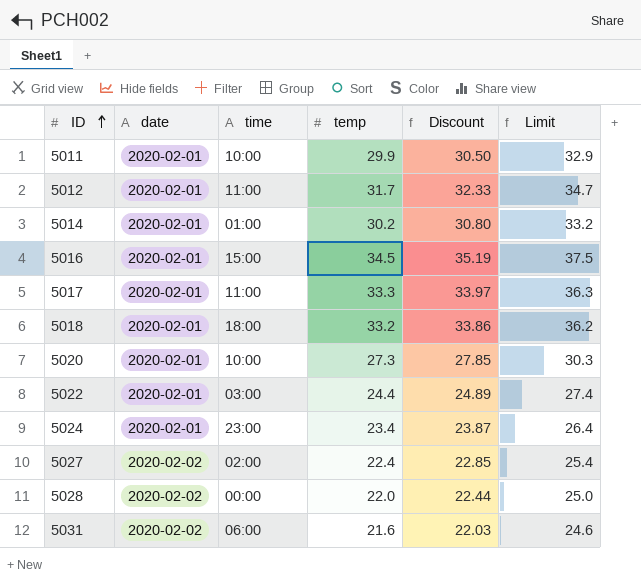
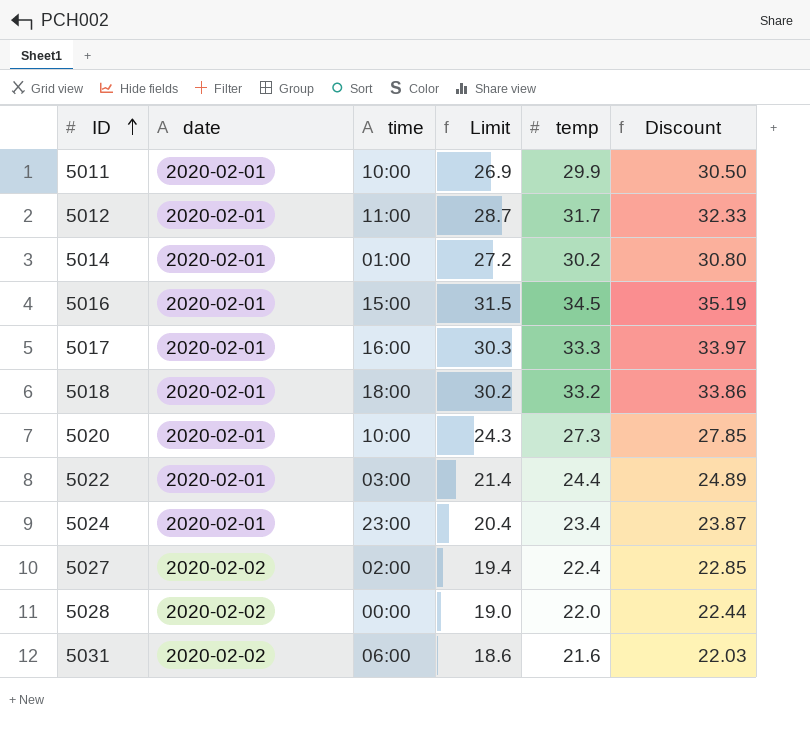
column Limit | formula: [temp] + 3 -> [temp] - 3
column Limit | position: 6 -> 4
5017 | time: 11:00 -> 16:00

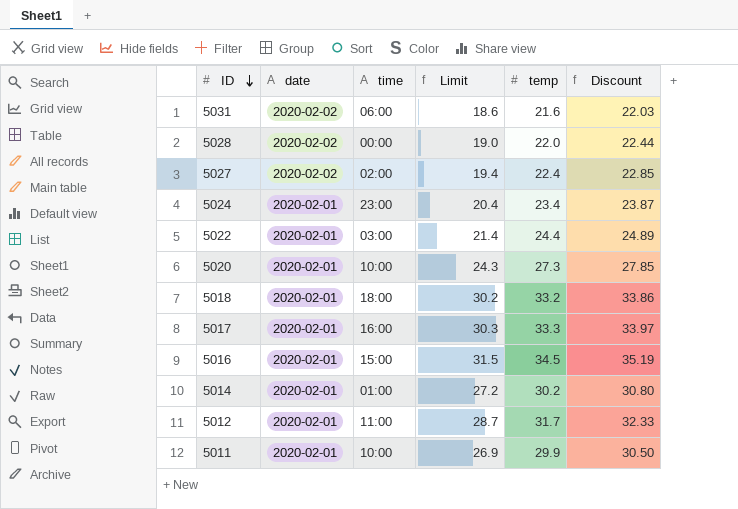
row order: ID ascending -> ID descending

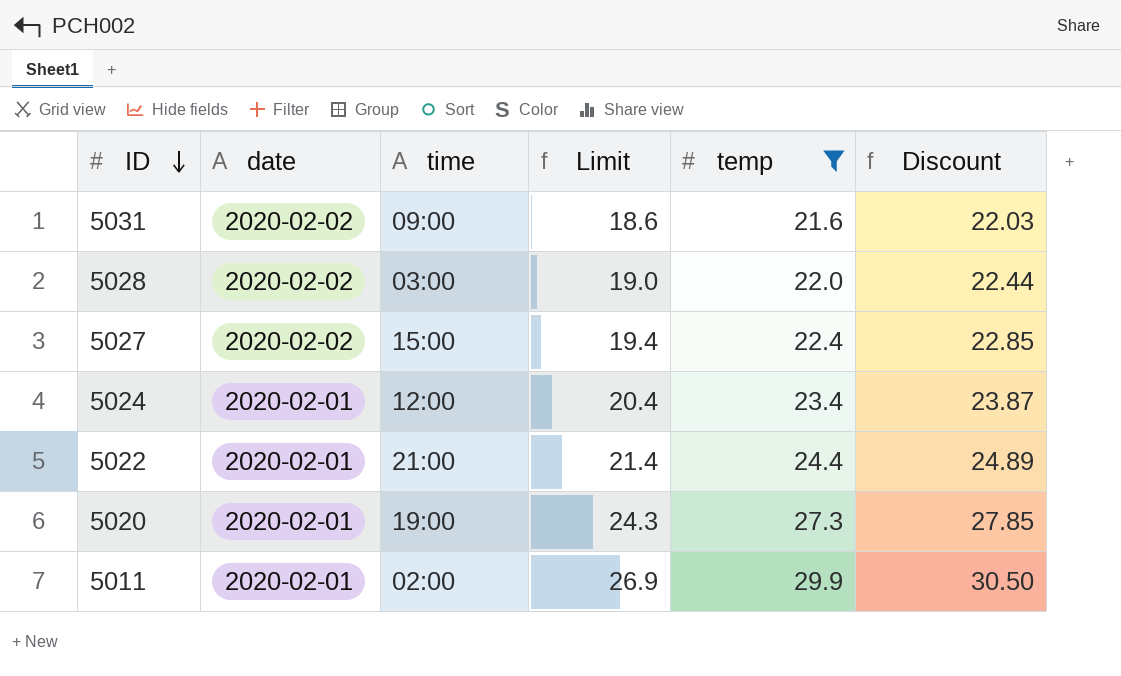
filter: none -> temp <= 29.9
5031 | time: 06:00 -> 09:00
5028 | time: 00:00 -> 03:00
5027 | time: 02:00 -> 15:00
5024 | time: 23:00 -> 12:00
5022 | time: 03:00 -> 21:00
5020 | time: 10:00 -> 19:00
5011 | time: 10:00 -> 02:00

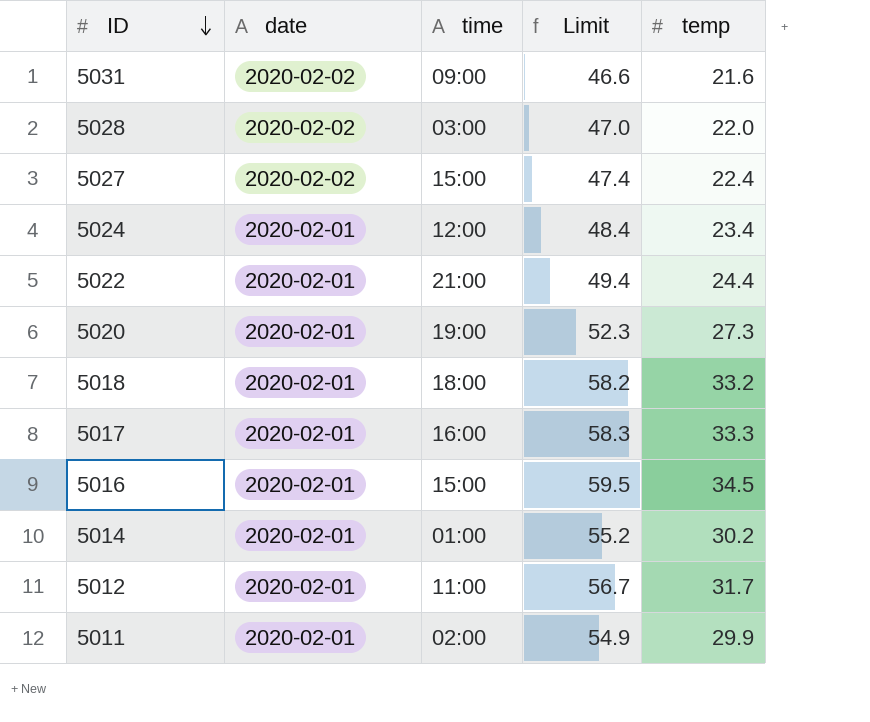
filter: temp <= 29.9 -> none
column Discount | formula: [temp] * 1.02 -> none
column Limit | formula: [temp] - 3 -> [temp] + 25

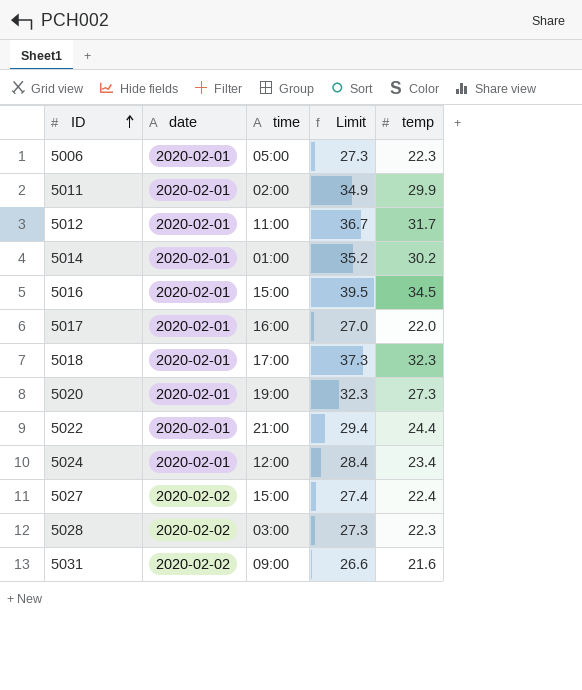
row order: ID descending -> ID ascending
column Limit | formula: [temp] + 25 -> [temp] + 5
row 5006: none -> 2020-02-01 | 05:00 | 27.3 | 22.3
5017 | temp: 33.3 -> 22.0
5018 | time: 18:00 -> 17:00
5018 | temp: 33.2 -> 32.3
5028 | temp: 22.0 -> 22.3

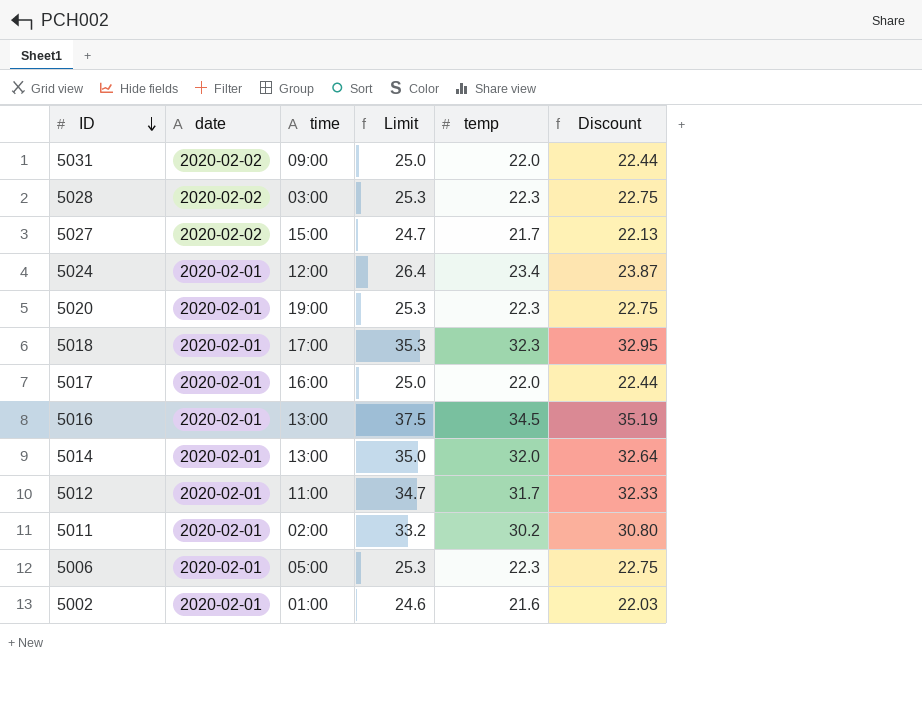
row order: ID ascending -> ID descending
column Limit | formula: [temp] + 5 -> [temp] + 3
column Discount | formula: none -> [temp] * 1.02
row 5022: 2020-02-01 | 21:00 | 29.4 | 24.4 -> none
5031 | temp: 21.6 -> 22.0
5027 | temp: 22.4 -> 21.7
5020 | temp: 27.3 -> 22.3
5016 | time: 15:00 -> 13:00
5014 | time: 01:00 -> 13:00
5014 | temp: 30.2 -> 32.0
5011 | temp: 29.9 -> 30.2
row 5002: none -> 2020-02-01 | 01:00 | 24.6 | 21.6 | 22.03

